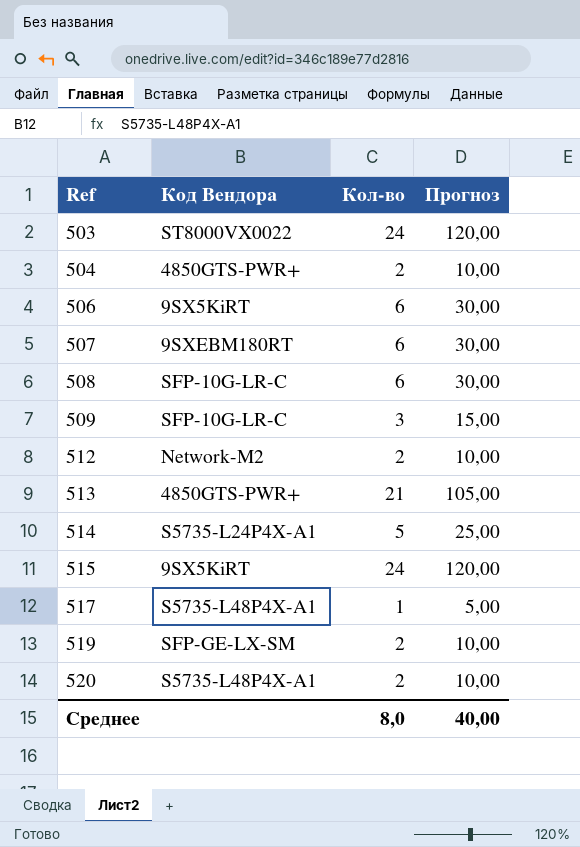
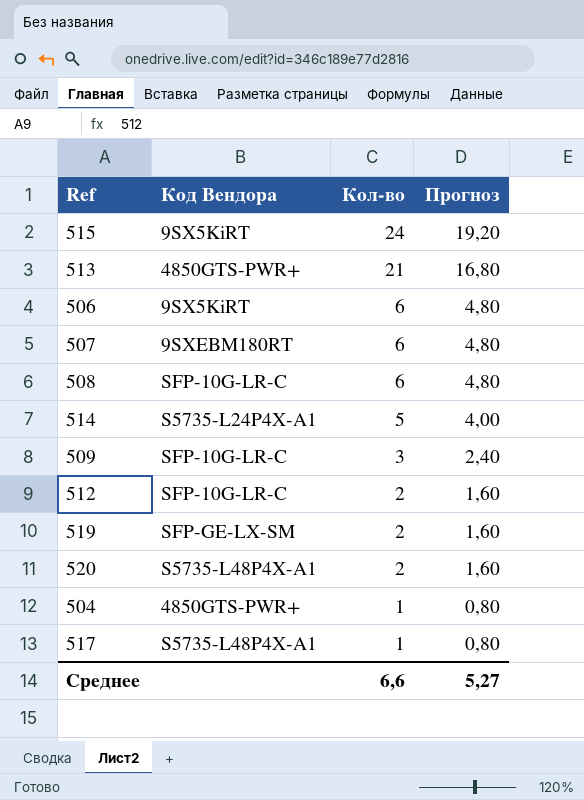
row order: Ref ascending -> Кол-во descending
column Прогноз | formula: [Кол-во] * 5 -> [Кол-во] * 0,8
row 503: ST8000VX0022 | 24 | 120,00 -> none
512 | Код Вендора: Network-M2 -> SFP-10G-LR-C
504 | Кол-во: 2 -> 1
Среднее | Кол-во: 8,0 -> 6,6
Среднее | Прогноз: 40,00 -> 5,27

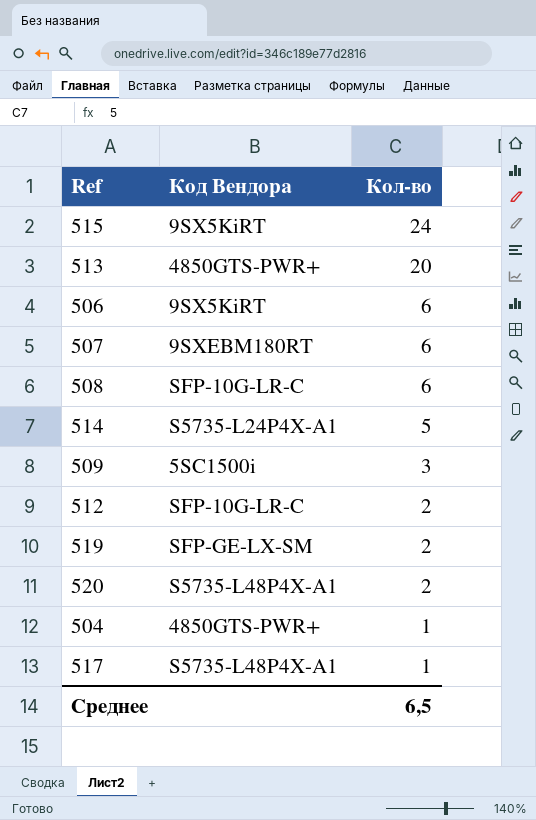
column Прогноз | formula: [Кол-во] * 0,8 -> none
513 | Кол-во: 21 -> 20
509 | Код Вендора: SFP-10G-LR-C -> 5SC1500i
Среднее | Кол-во: 6,6 -> 6,5

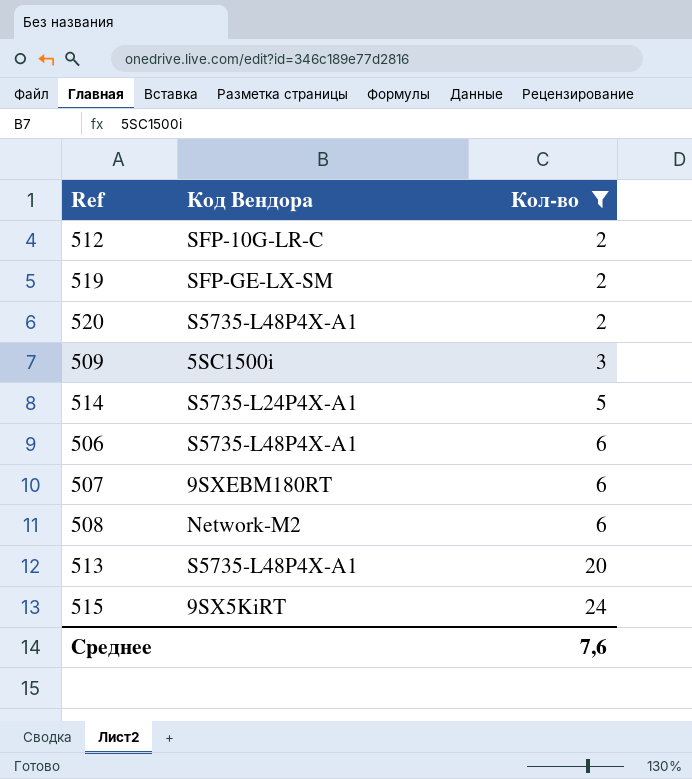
filter: none -> Кол-во != 1
row order: Кол-во descending -> Кол-во ascending
506 | Код Вендора: 9SX5KiRT -> S5735-L48P4X-A1
508 | Код Вендора: SFP-10G-LR-C -> Network-M2
513 | Код Вендора: 4850GTS-PWR+ -> S5735-L48P4X-A1
Среднее | Кол-во: 6,5 -> 7,6

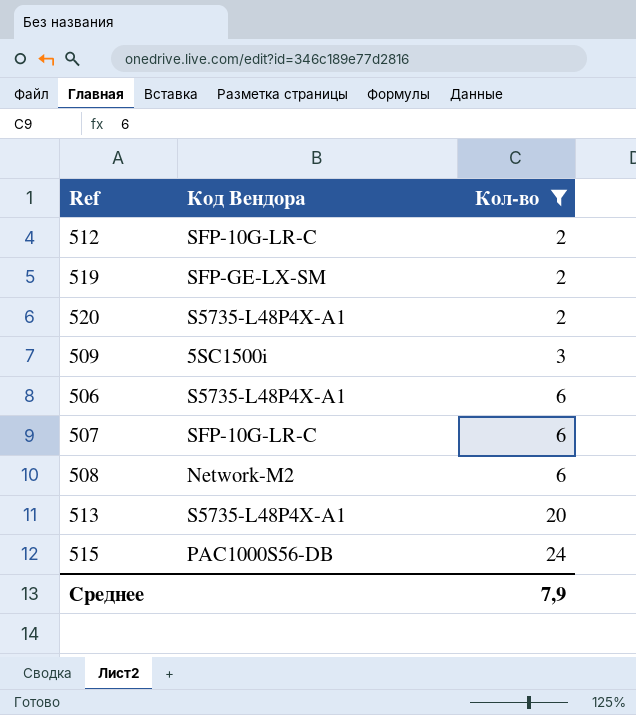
row 514: S5735-L24P4X-A1 | 5 -> none
507 | Код Вендора: 9SXEBM180RT -> SFP-10G-LR-C
515 | Код Вендора: 9SX5KiRT -> PAC1000S56-DB
Среднее | Кол-во: 7,6 -> 7,9

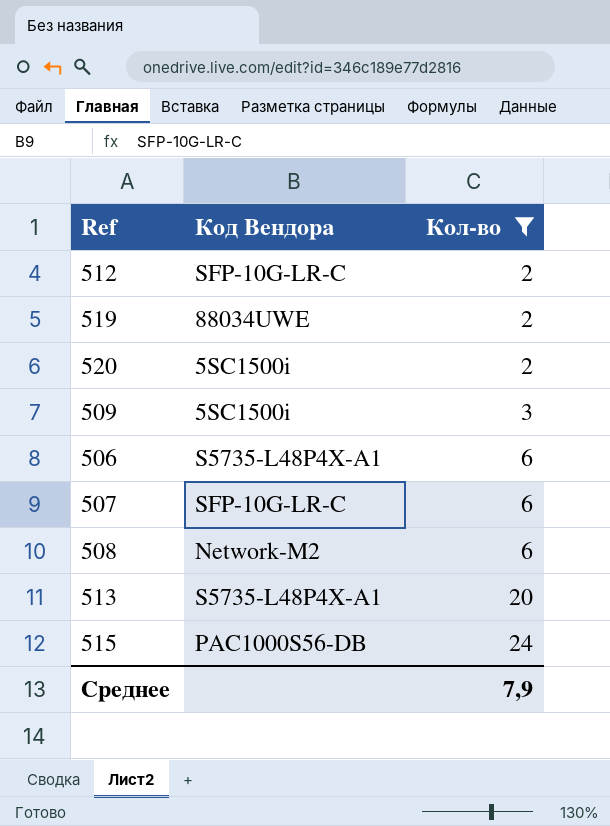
519 | Код Вендора: SFP-GE-LX-SM -> 88034UWE
520 | Код Вендора: S5735-L48P4X-A1 -> 5SC1500i

